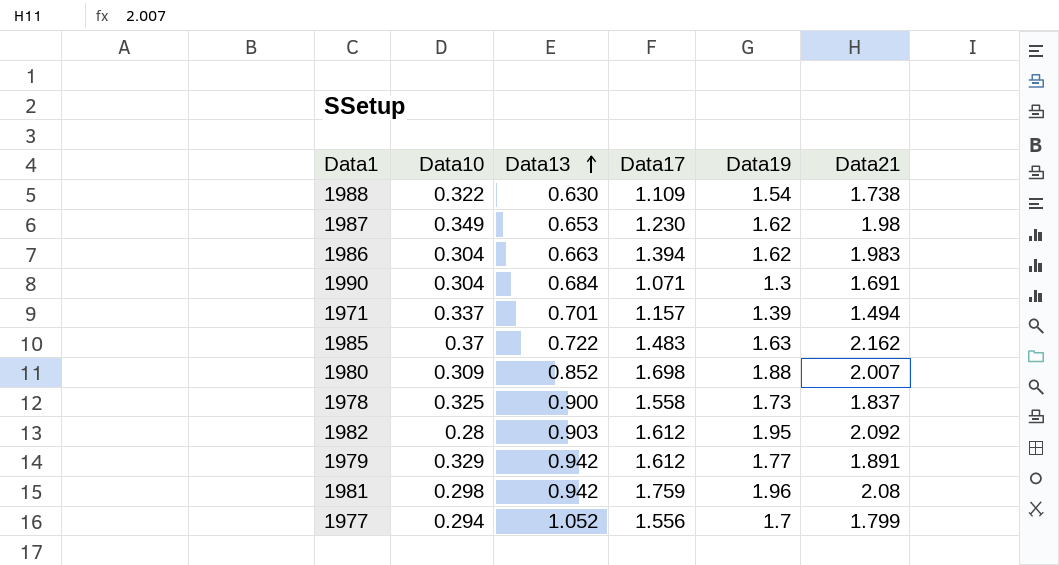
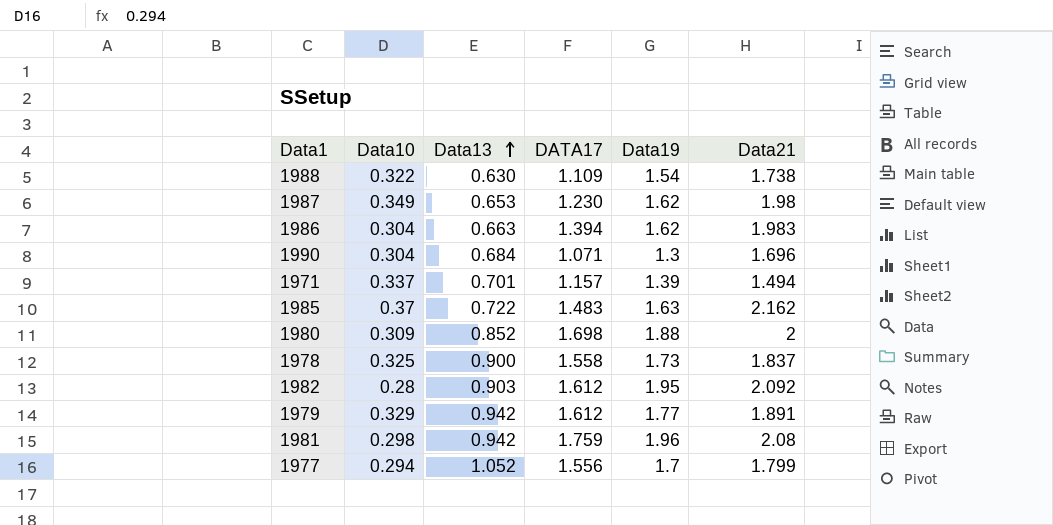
column name: Data17 -> DATA17
1990 | Data21: 1.691 -> 1.696
1980 | Data21: 2.007 -> 2

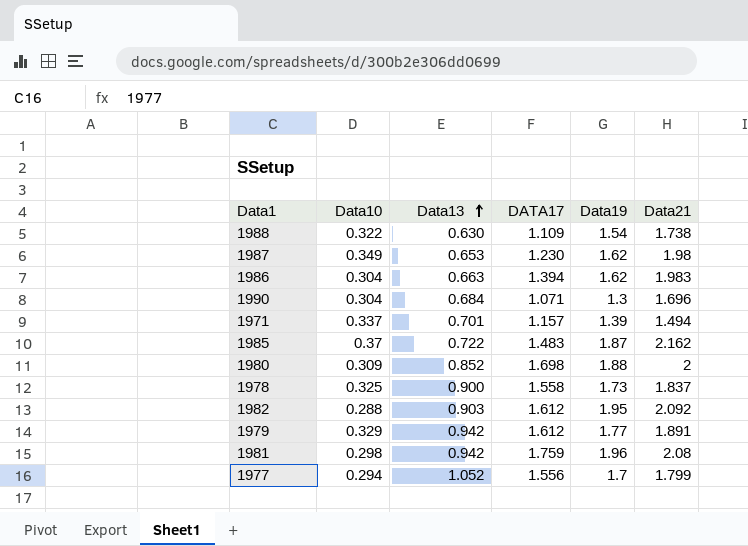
1985 | Data19: 1.63 -> 1.87
1982 | Data10: 0.28 -> 0.288

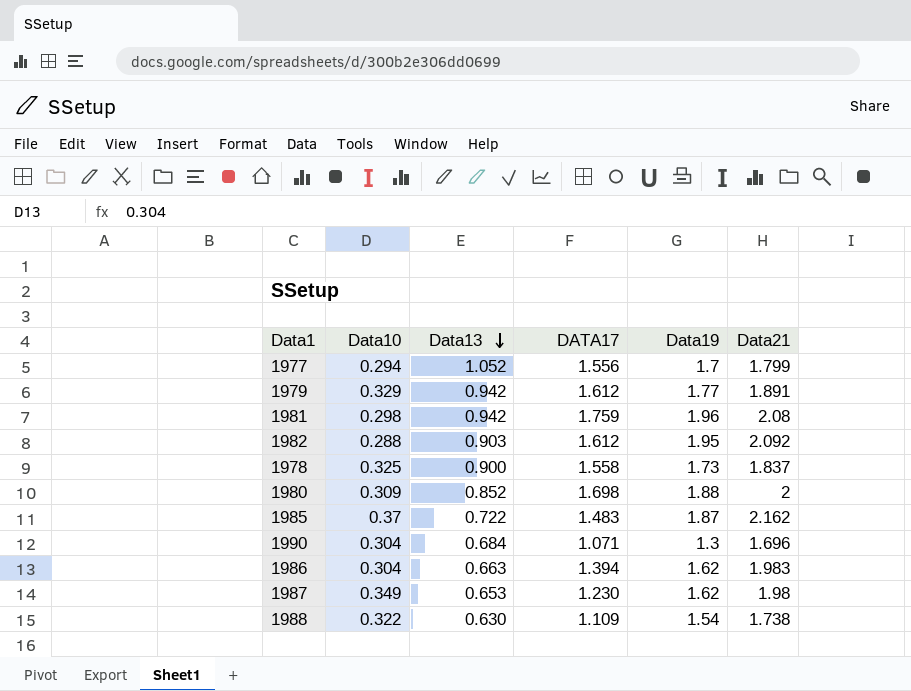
row order: Data13 ascending -> Data13 descending
row 1971: 0.337 | 0.701 | 1.157 | 1.39 | 1.494 -> none

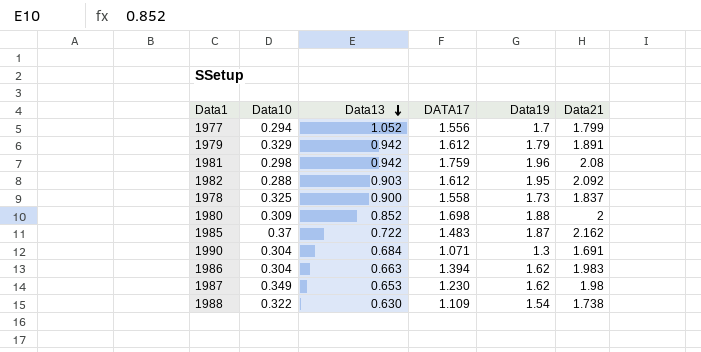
1979 | Data19: 1.77 -> 1.79
1990 | Data21: 1.696 -> 1.691

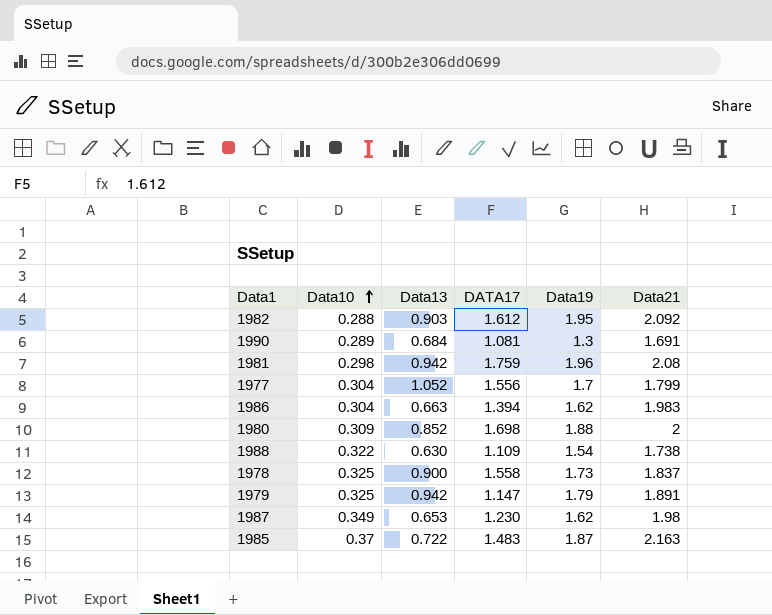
row order: Data13 descending -> Data10 ascending
1990 | Data10: 0.304 -> 0.289
1990 | DATA17: 1.071 -> 1.081
1977 | Data10: 0.294 -> 0.304
1979 | Data10: 0.329 -> 0.325
1979 | DATA17: 1.612 -> 1.147
1985 | Data21: 2.162 -> 2.163

